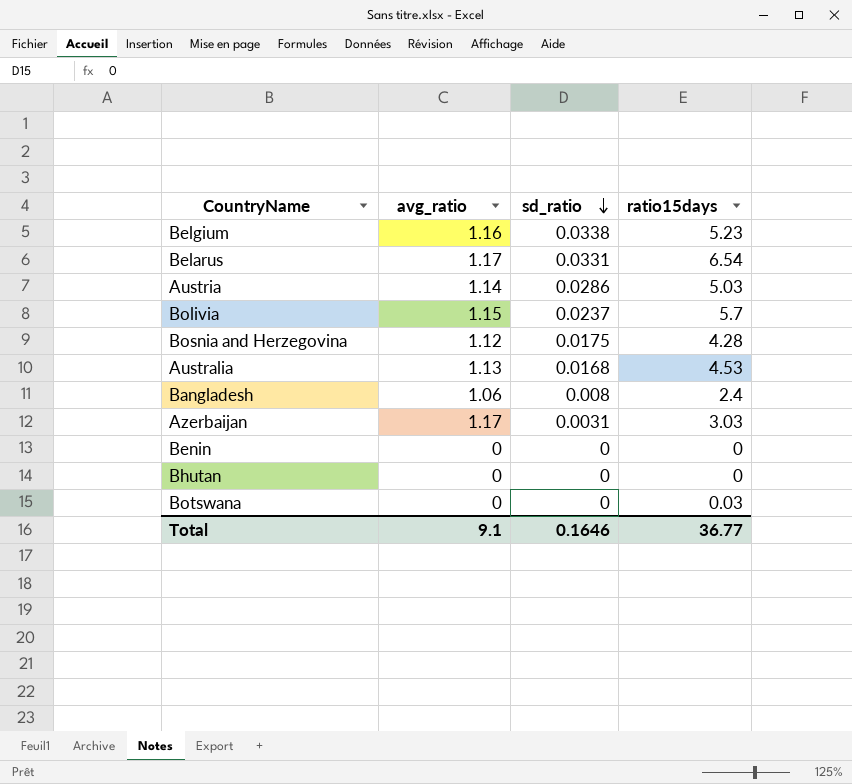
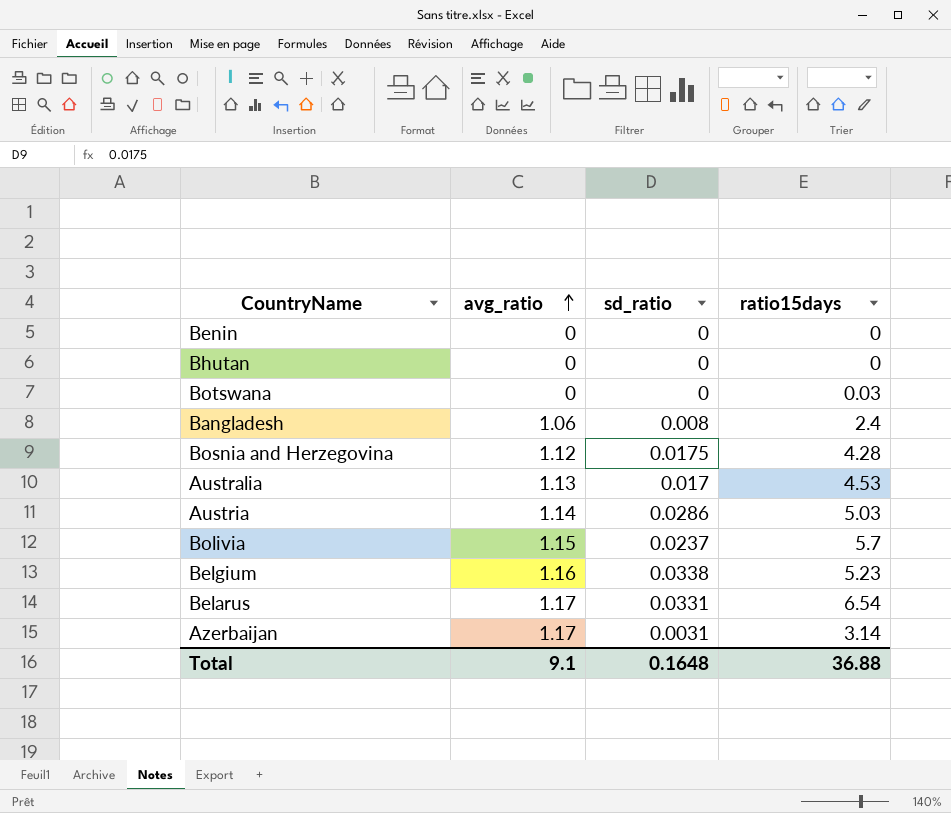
row order: sd_ratio descending -> avg_ratio ascending
Australia | sd_ratio: 0.0168 -> 0.017
Azerbaijan | ratio15days: 3.03 -> 3.14
Total | sd_ratio: 0.1646 -> 0.1648
Total | ratio15days: 36.77 -> 36.88

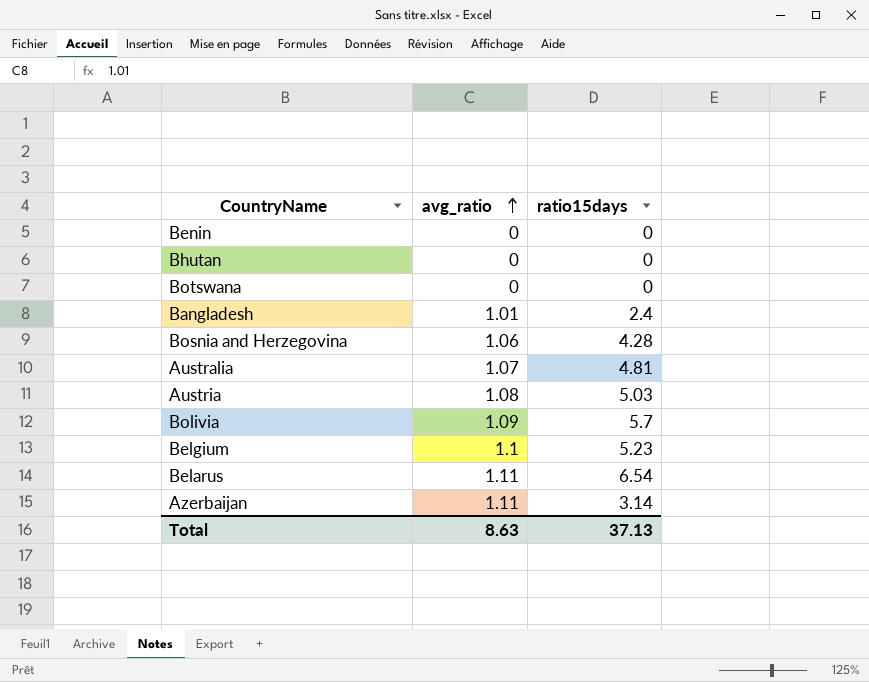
column sd_ratio | position: 3 -> none
Botswana | ratio15days: 0.03 -> 0
Bangladesh | avg_ratio: 1.06 -> 1.01
Bosnia and Herzegovina | avg_ratio: 1.12 -> 1.06
Australia | avg_ratio: 1.13 -> 1.07
Australia | ratio15days: 4.53 -> 4.81
Austria | avg_ratio: 1.14 -> 1.08
Bolivia | avg_ratio: 1.15 -> 1.09
Belgium | avg_ratio: 1.16 -> 1.1
Belarus | avg_ratio: 1.17 -> 1.11
Azerbaijan | avg_ratio: 1.17 -> 1.11
Total | avg_ratio: 9.1 -> 8.63
Total | ratio15days: 36.88 -> 37.13

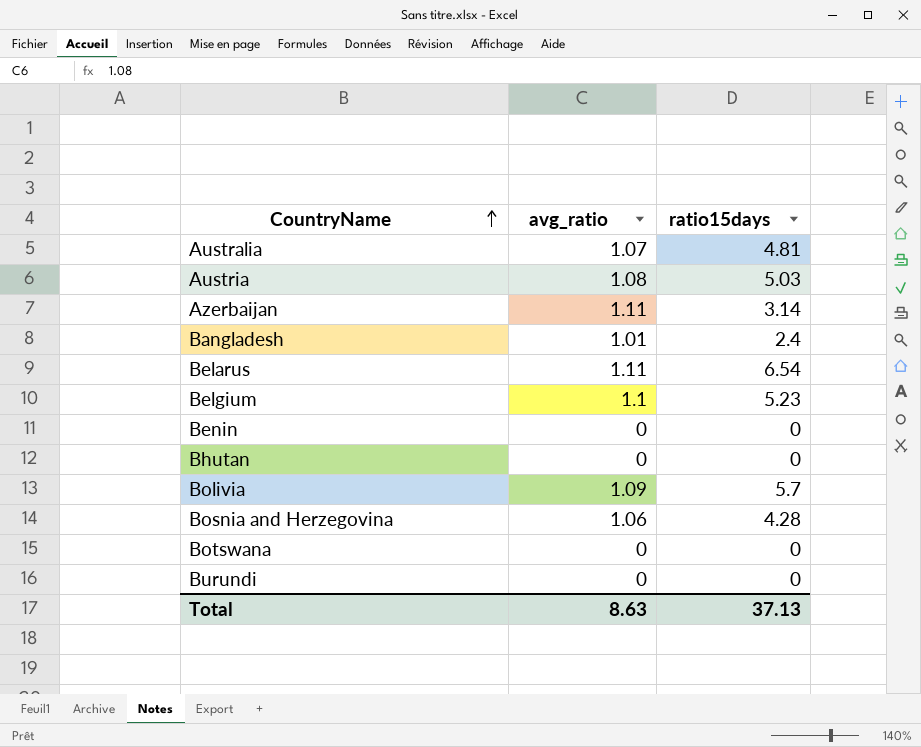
row order: avg_ratio ascending -> CountryName ascending
row Burundi: none -> 0 | 0

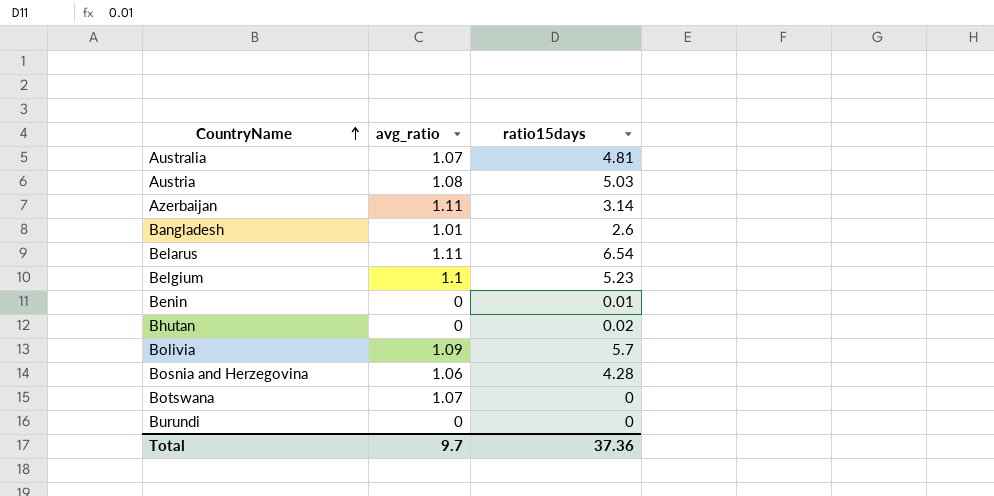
Bangladesh | ratio15days: 2.4 -> 2.6
Benin | ratio15days: 0 -> 0.01
Bhutan | ratio15days: 0 -> 0.02
Botswana | avg_ratio: 0 -> 1.07
Total | avg_ratio: 8.63 -> 9.7
Total | ratio15days: 37.13 -> 37.36

